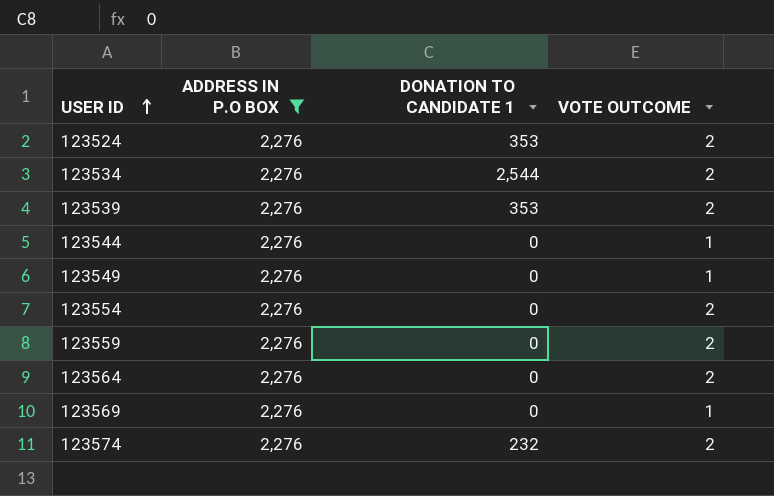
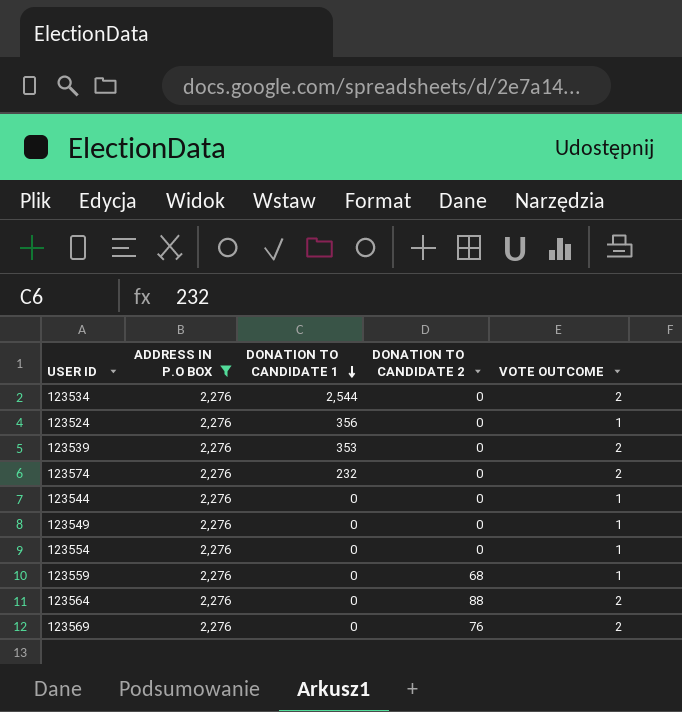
row order: USER ID ascending -> DONATION TO CANDIDATE 1 descending
column DONATION TO CANDIDATE 2 | position: none -> 4
123524 | DONATION TO CANDIDATE 1: 353 -> 356
123524 | VOTE OUTCOME: 2 -> 1
123554 | VOTE OUTCOME: 2 -> 1
123559 | VOTE OUTCOME: 2 -> 1
123569 | VOTE OUTCOME: 1 -> 2

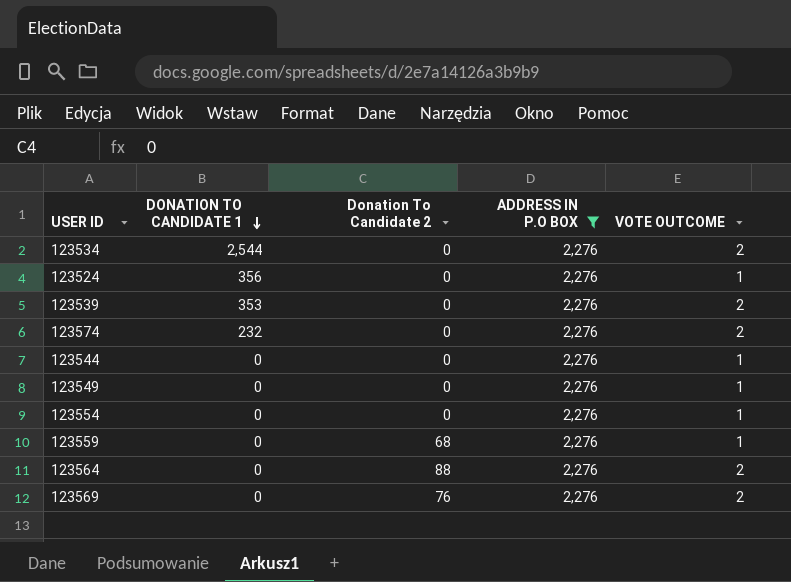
column name: DONATION TO CANDIDATE 2 -> Donation To Candidate 2
column ADDRESS IN P.O BOX | position: 2 -> 4

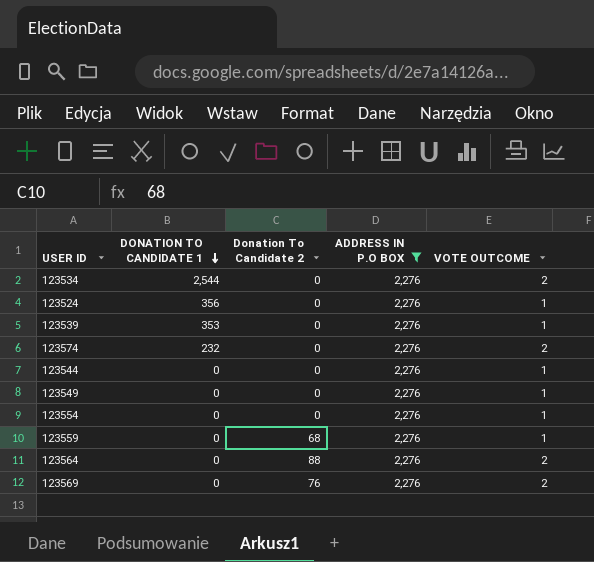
123539 | VOTE OUTCOME: 2 -> 1

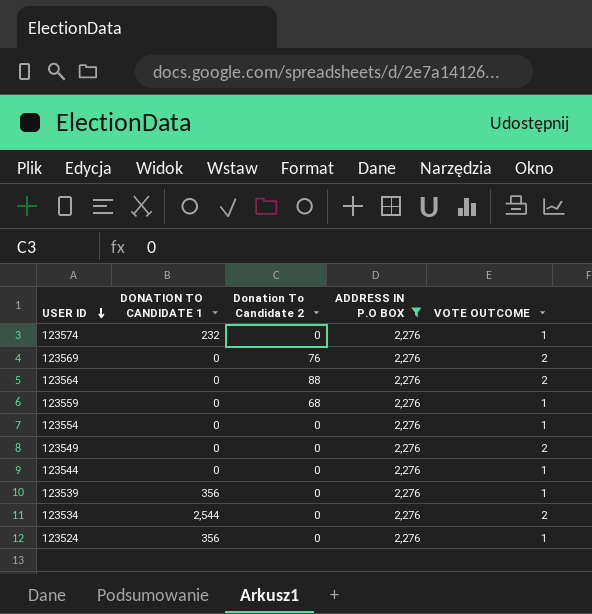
row order: DONATION TO CANDIDATE 1 descending -> USER ID descending
123574 | VOTE OUTCOME: 2 -> 1
123549 | VOTE OUTCOME: 1 -> 2
123539 | DONATION TO CANDIDATE 1: 353 -> 356

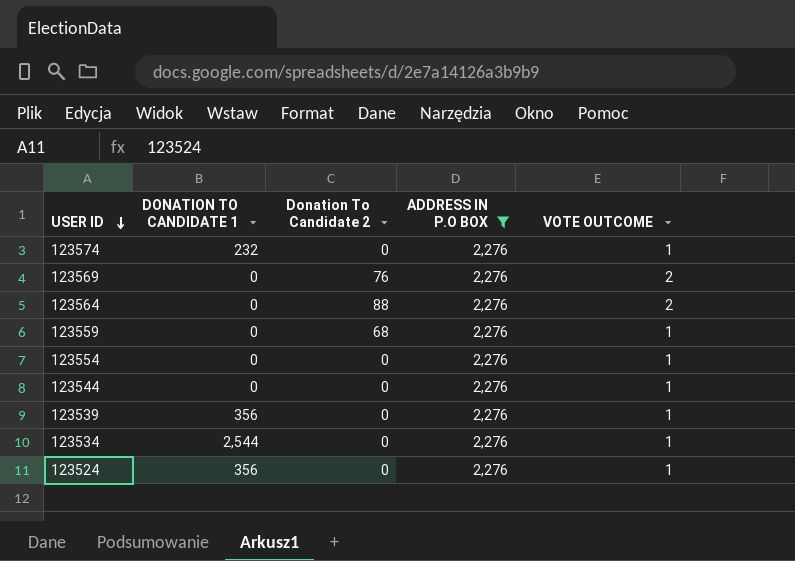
row 123549: 0 | 0 | 2,276 | 2 -> none
123534 | VOTE OUTCOME: 2 -> 1

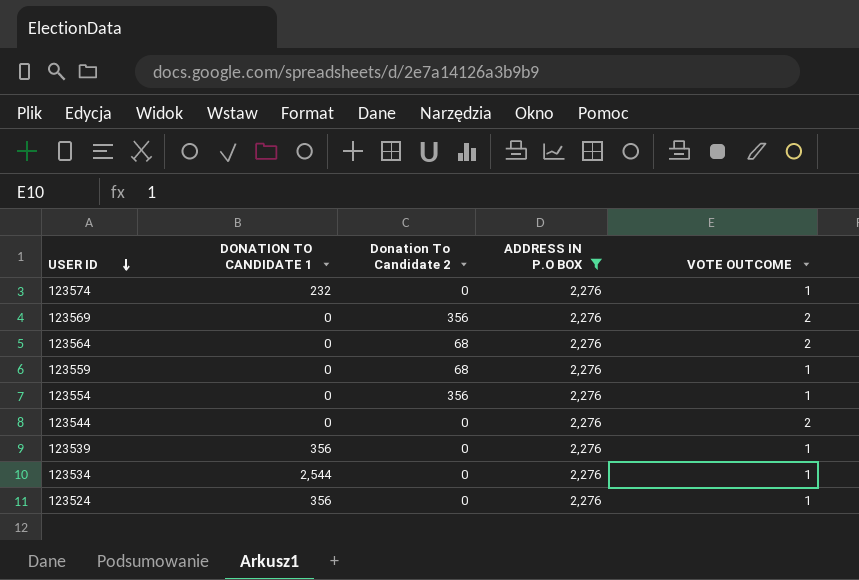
123569 | Donation To Candidate 2: 76 -> 356
123564 | Donation To Candidate 2: 88 -> 68
123554 | Donation To Candidate 2: 0 -> 356
123544 | VOTE OUTCOME: 1 -> 2

